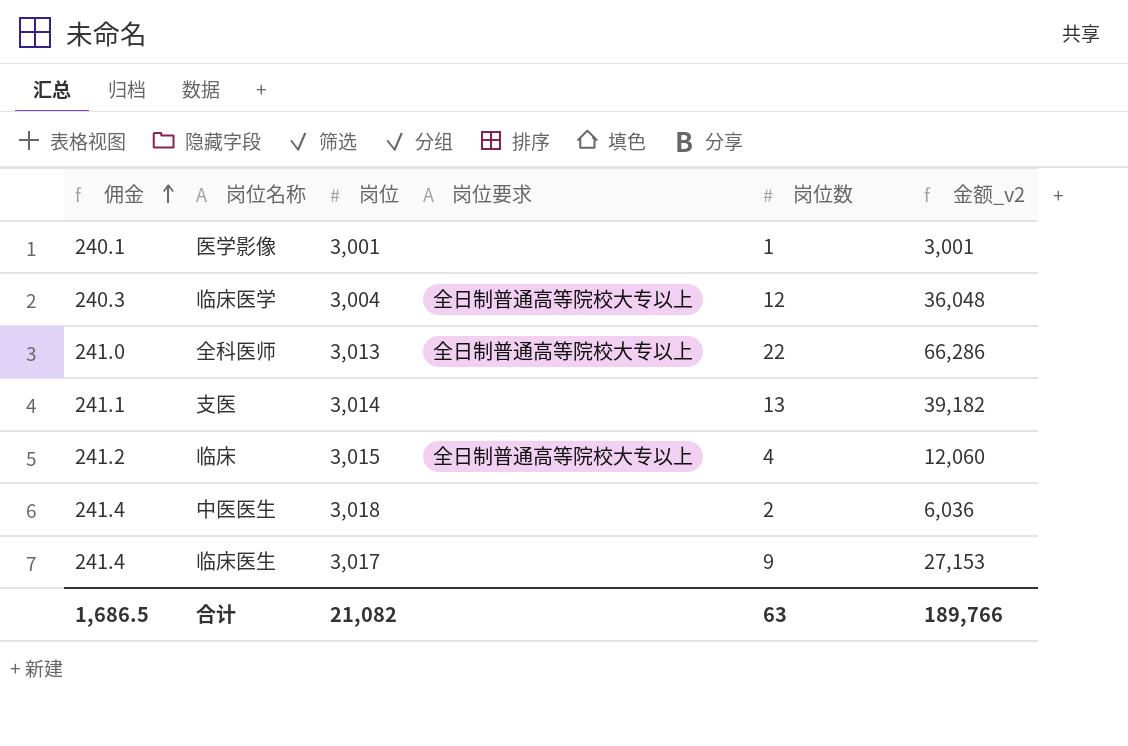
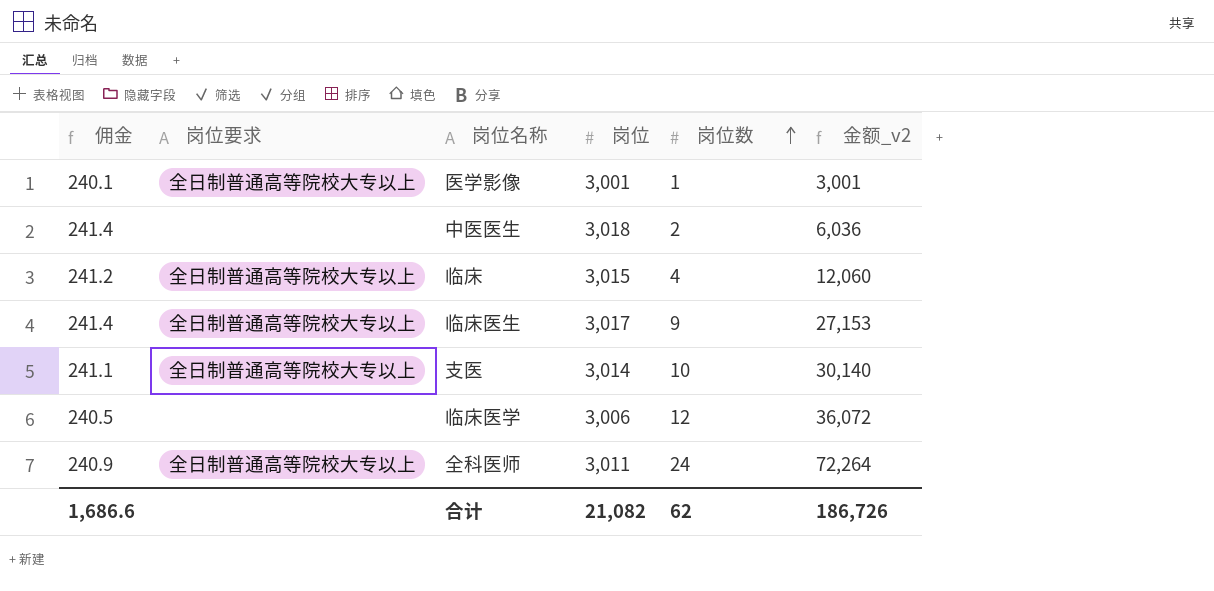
row order: 佣金 ascending -> 岗位数 ascending
column 岗位要求 | position: 4 -> 2
医学影像 | 岗位要求: none -> 全日制普通高等院校大专以上
临床医生 | 岗位要求: none -> 全日制普通高等院校大专以上
支医 | 岗位要求: none -> 全日制普通高等院校大专以上
支医 | 岗位数: 13 -> 10
支医 | 金额_v2: 39,182 -> 30,140
临床医学 | 佣金: 240.3 -> 240.5
临床医学 | 岗位要求: 全日制普通高等院校大专以上 -> none
临床医学 | 岗位: 3,004 -> 3,006
临床医学 | 金额_v2: 36,048 -> 36,072
全科医师 | 佣金: 241.0 -> 240.9
全科医师 | 岗位: 3,013 -> 3,011
全科医师 | 岗位数: 22 -> 24
全科医师 | 金额_v2: 66,286 -> 72,264
合计 | 佣金: 1,686.5 -> 1,686.6
合计 | 岗位数: 63 -> 62
合计 | 金额_v2: 189,766 -> 186,726

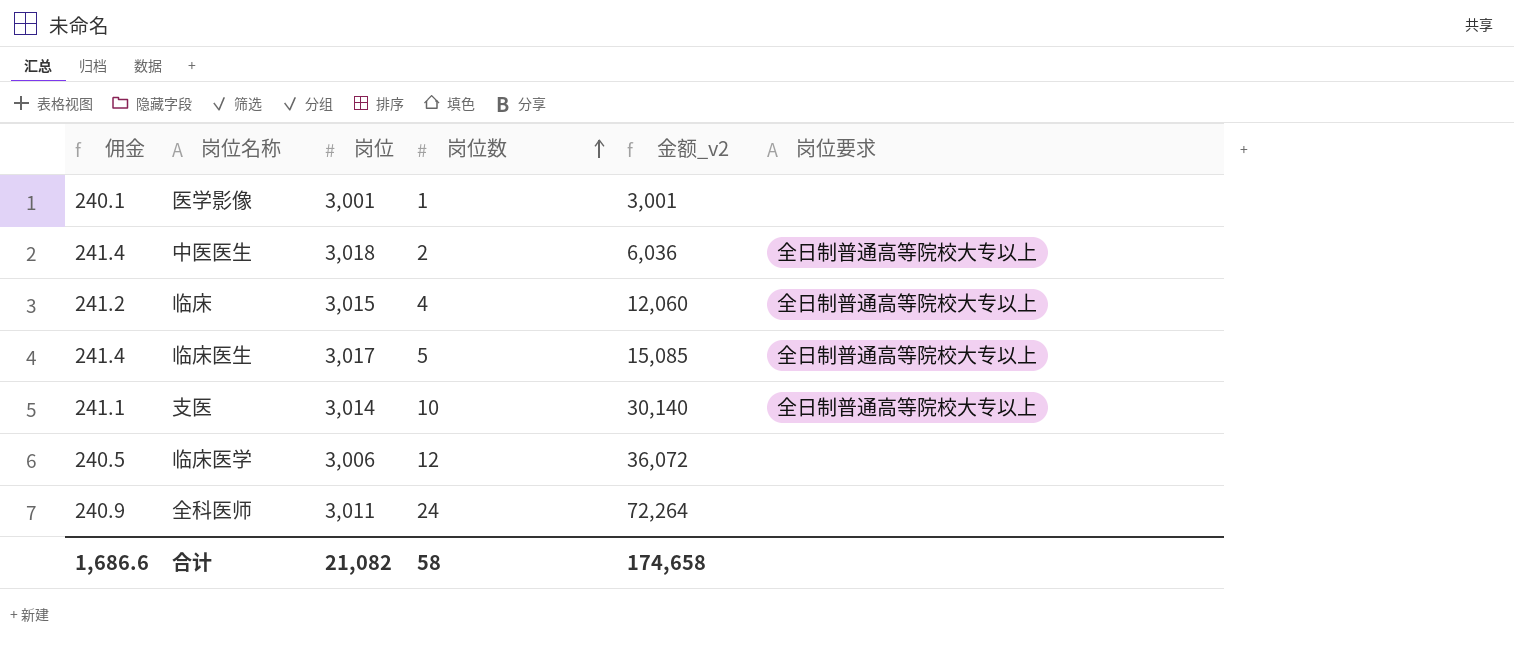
column 岗位要求 | position: 2 -> 6
医学影像 | 岗位要求: 全日制普通高等院校大专以上 -> none
中医医生 | 岗位要求: none -> 全日制普通高等院校大专以上
临床医生 | 岗位数: 9 -> 5
临床医生 | 金额_v2: 27,153 -> 15,085
全科医师 | 岗位要求: 全日制普通高等院校大专以上 -> none
合计 | 岗位数: 62 -> 58
合计 | 金额_v2: 186,726 -> 174,658

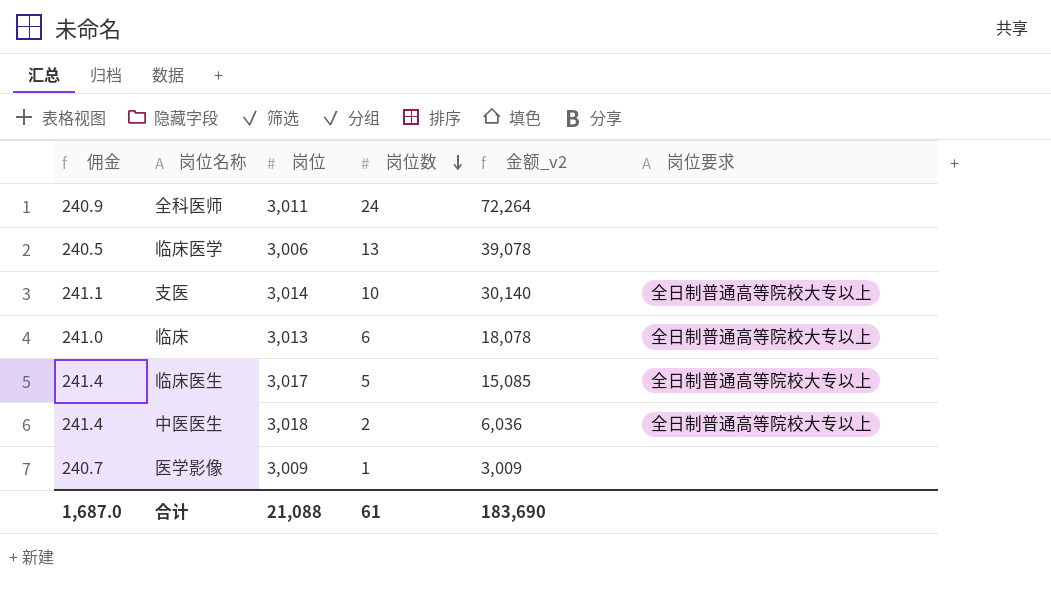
row order: 岗位数 ascending -> 岗位数 descending
临床医学 | 岗位数: 12 -> 13
临床医学 | 金额_v2: 36,072 -> 39,078
临床 | 佣金: 241.2 -> 241.0
临床 | 岗位: 3,015 -> 3,013
临床 | 岗位数: 4 -> 6
临床 | 金额_v2: 12,060 -> 18,078
医学影像 | 佣金: 240.1 -> 240.7
医学影像 | 岗位: 3,001 -> 3,009
医学影像 | 金额_v2: 3,001 -> 3,009
合计 | 佣金: 1,686.6 -> 1,687.0
合计 | 岗位: 21,082 -> 21,088
合计 | 岗位数: 58 -> 61
合计 | 金额_v2: 174,658 -> 183,690

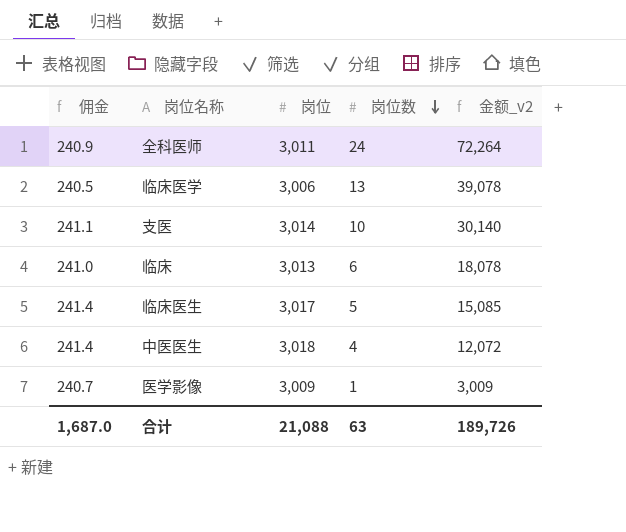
column 岗位要求 | position: 6 -> none
中医医生 | 岗位数: 2 -> 4
中医医生 | 金额_v2: 6,036 -> 12,072
合计 | 岗位数: 61 -> 63
合计 | 金额_v2: 183,690 -> 189,726

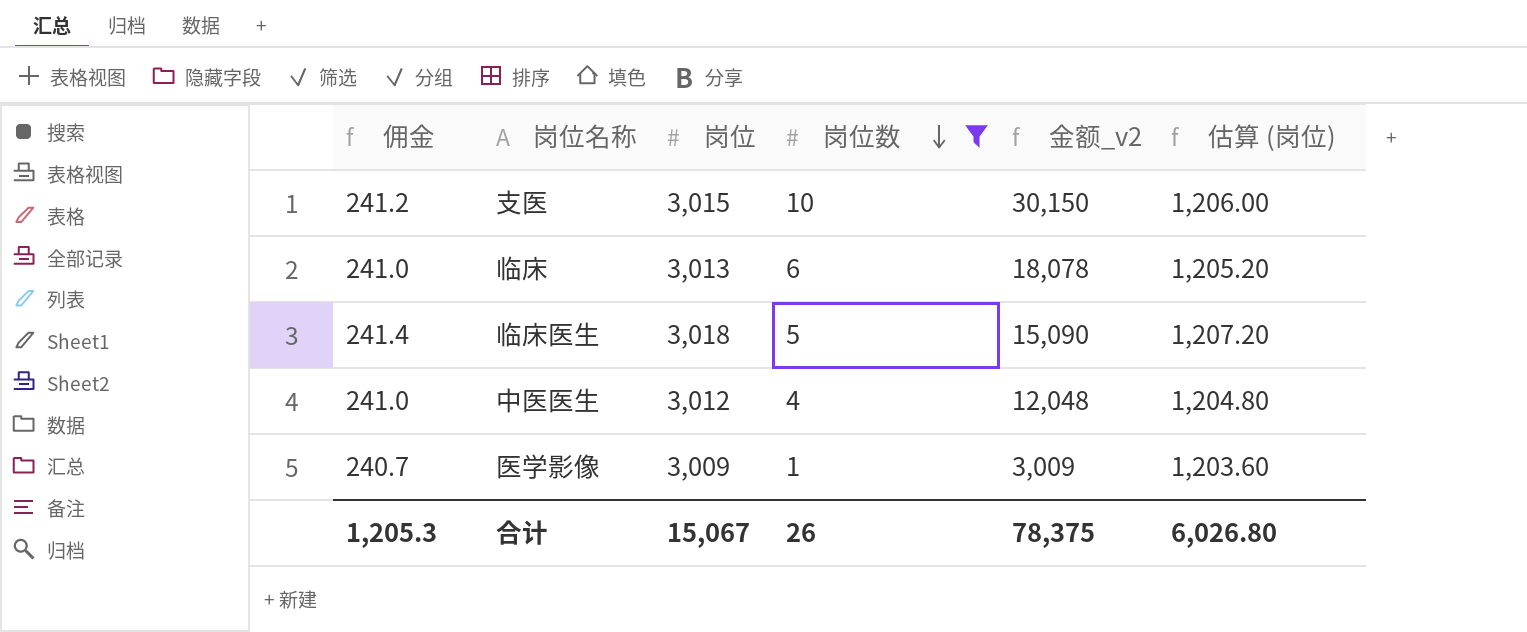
filter: none -> 岗位数 <= 10
column 估算 (岗位) | formula: none -> [岗位] * 0.4
支医 | 佣金: 241.1 -> 241.2
支医 | 岗位: 3,014 -> 3,015
支医 | 金额_v2: 30,140 -> 30,150
临床医生 | 岗位: 3,017 -> 3,018
临床医生 | 金额_v2: 15,085 -> 15,090
中医医生 | 佣金: 241.4 -> 241.0
中医医生 | 岗位: 3,018 -> 3,012
中医医生 | 金额_v2: 12,072 -> 12,048
合计 | 佣金: 1,687.0 -> 1,205.3
合计 | 岗位: 21,088 -> 15,067
合计 | 岗位数: 63 -> 26
合计 | 金额_v2: 189,726 -> 78,375

